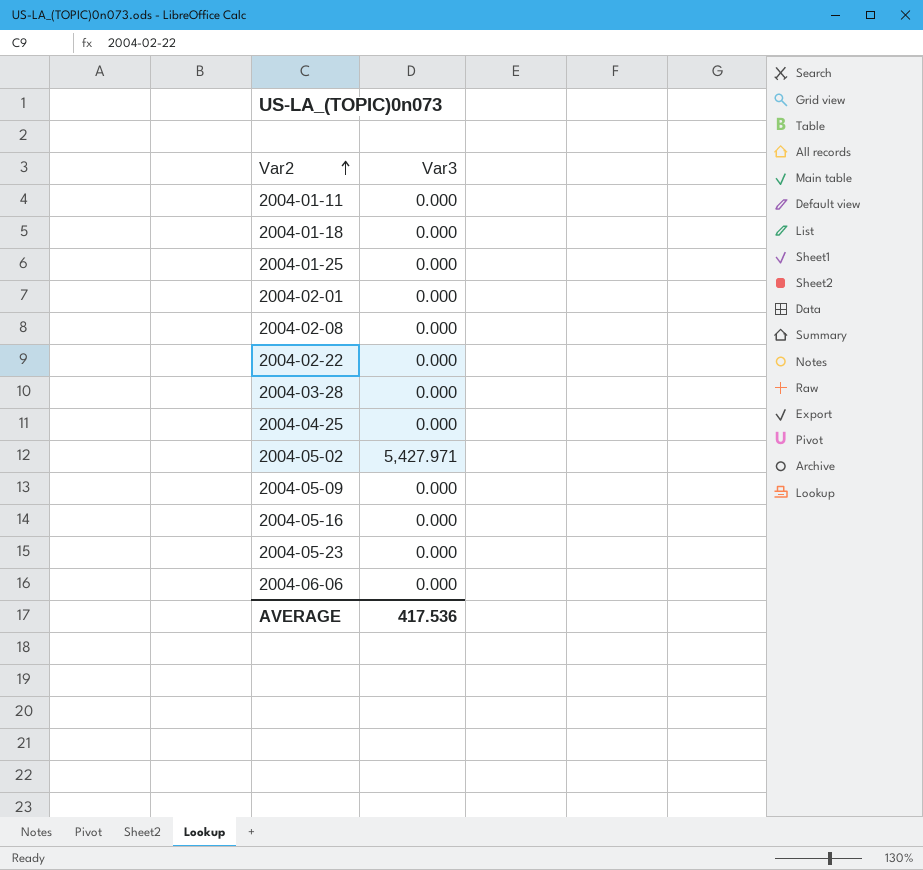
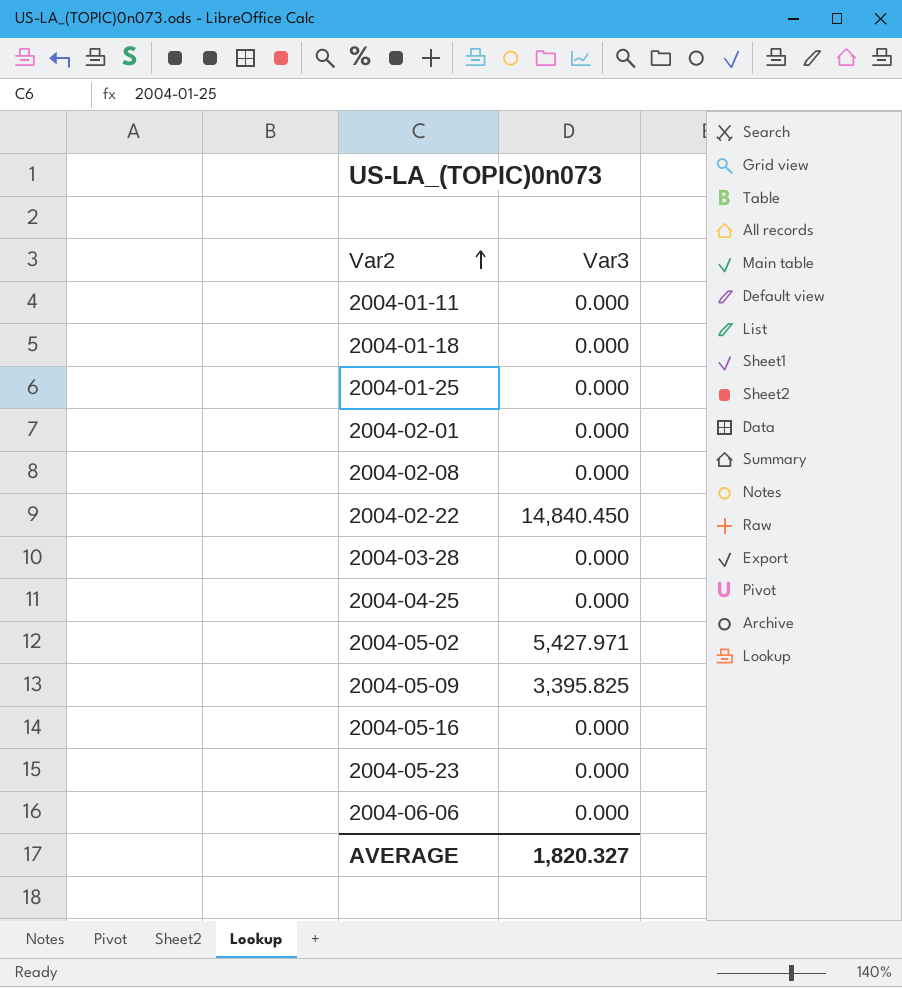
2004-02-22 | Var3: 0.000 -> 14,840.450
2004-05-09 | Var3: 0.000 -> 3,395.825
AVERAGE | Var3: 417.536 -> 1,820.327

